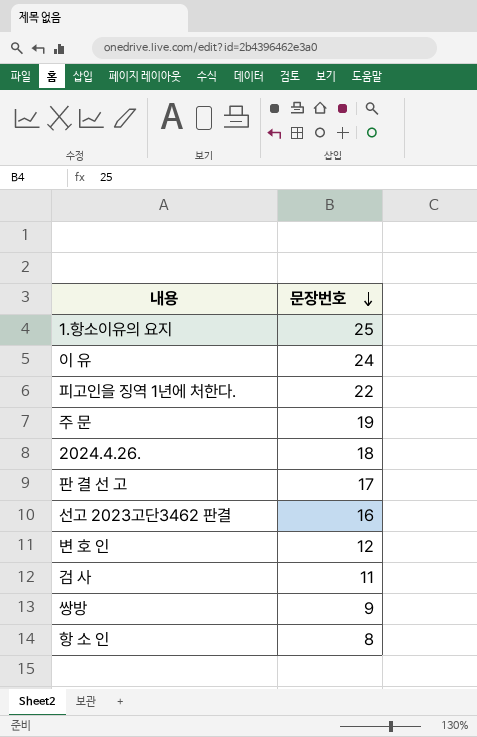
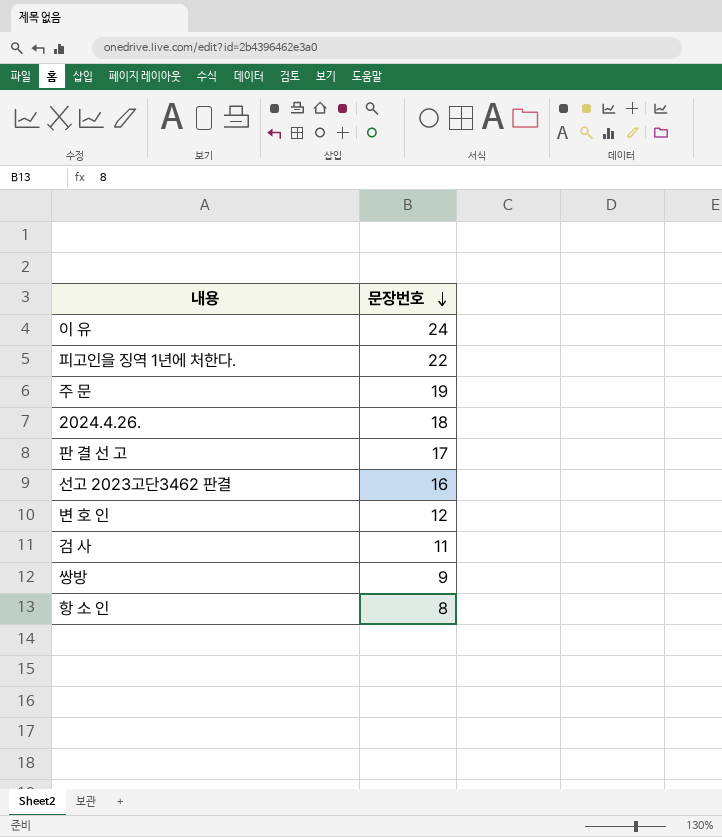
row 1.항소이유의 요지: 25 -> none

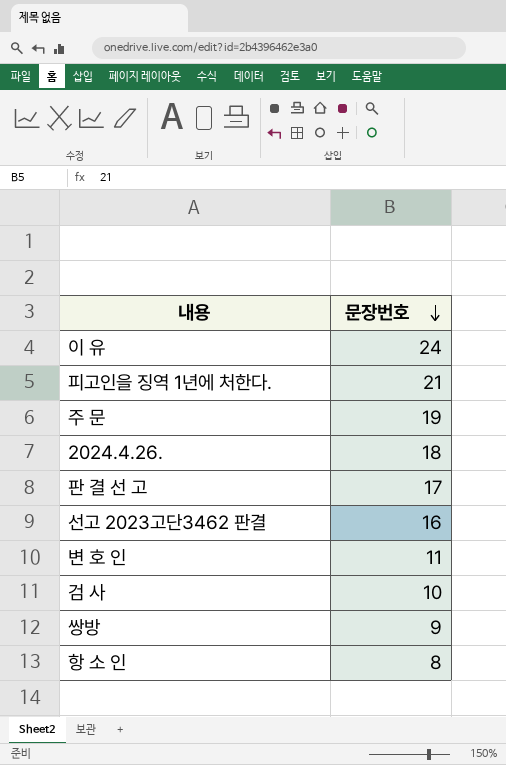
피고인을 징역 1년에 처한다. | 문장번호: 22 -> 21
변 호 인 | 문장번호: 12 -> 11
검 사 | 문장번호: 11 -> 10

